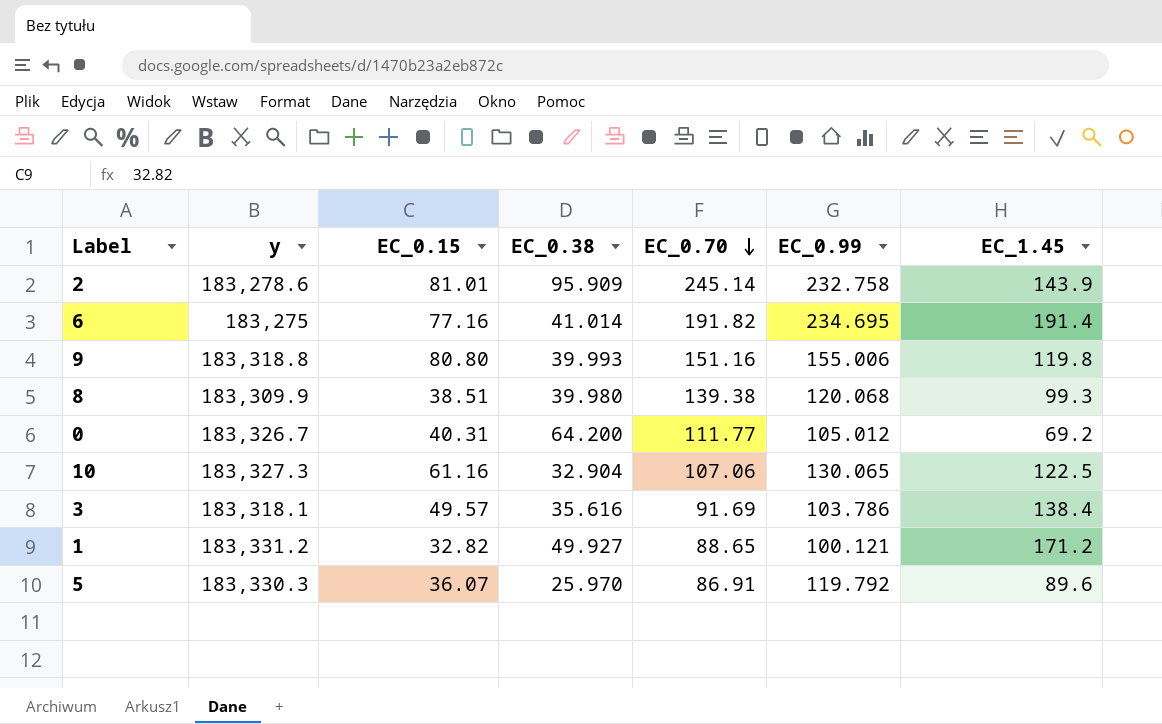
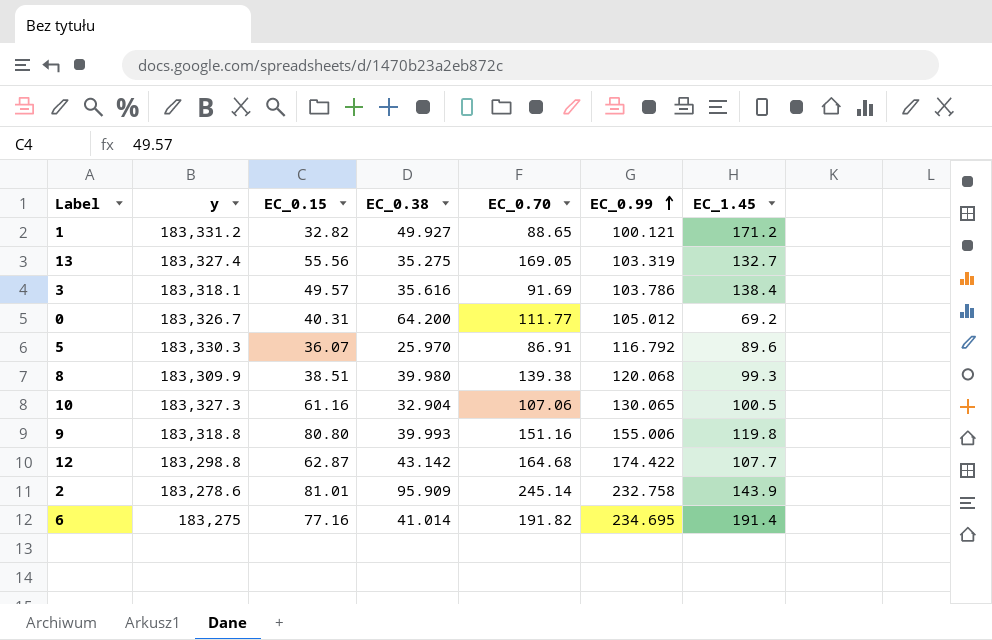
row order: EC_0.70 descending -> EC_0.99 ascending
row 13: none -> 183,327.4 | 55.56 | 35.275 | 169.05 | 103.319 | 132.7
5 | EC_0.99: 119.792 -> 116.792
10 | EC_1.45: 122.5 -> 100.5
row 12: none -> 183,298.8 | 62.87 | 43.142 | 164.68 | 174.422 | 107.7

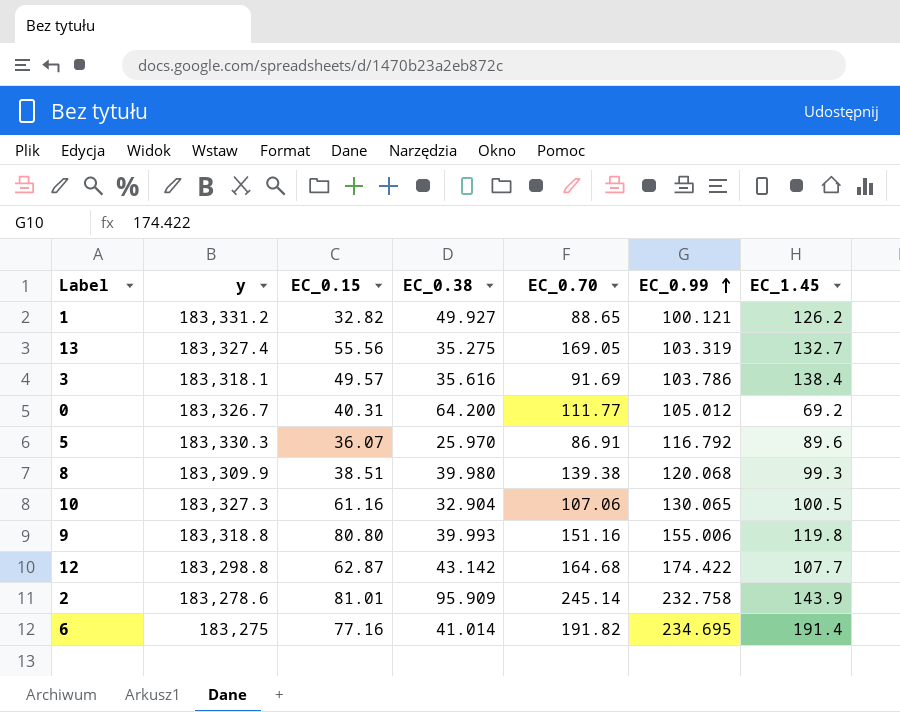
1 | EC_1.45: 171.2 -> 126.2

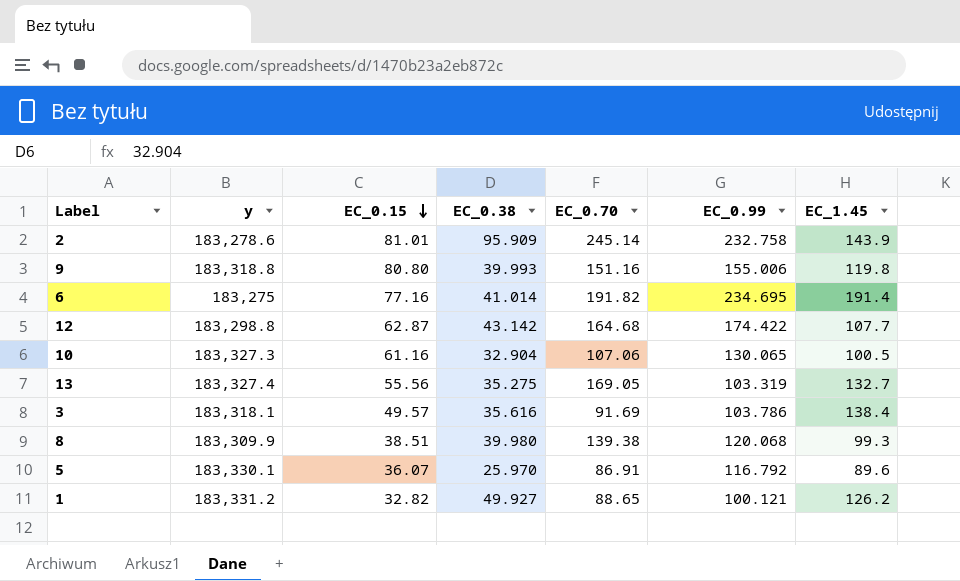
row order: EC_0.99 ascending -> EC_0.15 descending
row 0: 183,326.7 | 40.31 | 64.200 | 111.77 | 105.012 | 69.2 -> none
5 | y: 183,330.3 -> 183,330.1

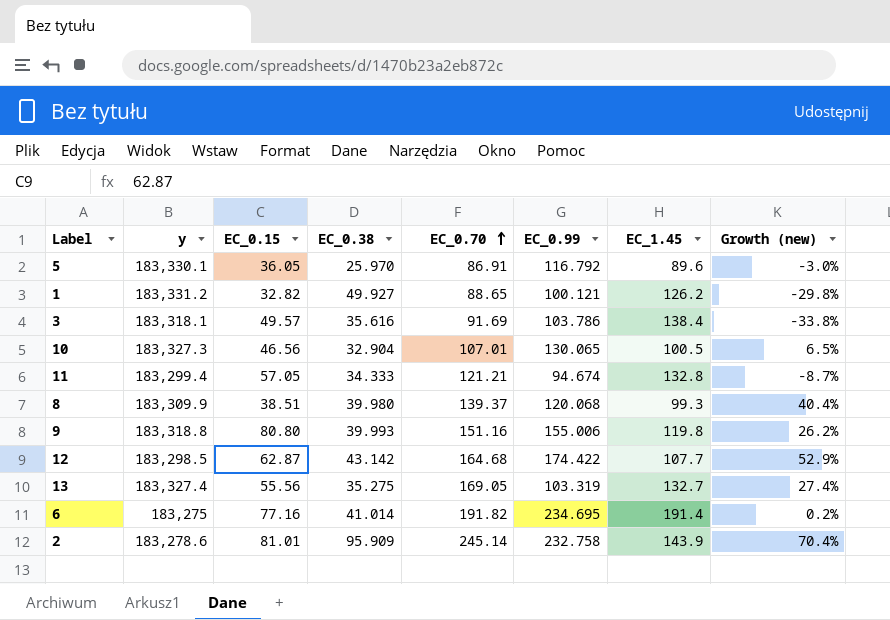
row order: EC_0.15 descending -> EC_0.70 ascending
column Growth (new) | formula: none -> ([EC_0.70] - [EC_1.45]) / [EC_1.45]
5 | EC_0.15: 36.07 -> 36.05
10 | EC_0.15: 61.16 -> 46.56
10 | EC_0.70: 107.06 -> 107.01
row 11: none -> 183,299.4 | 57.05 | 34.333 | 121.21 | 94.674 | 132.8 | -8.7%
8 | EC_0.70: 139.38 -> 139.37
12 | y: 183,298.8 -> 183,298.5

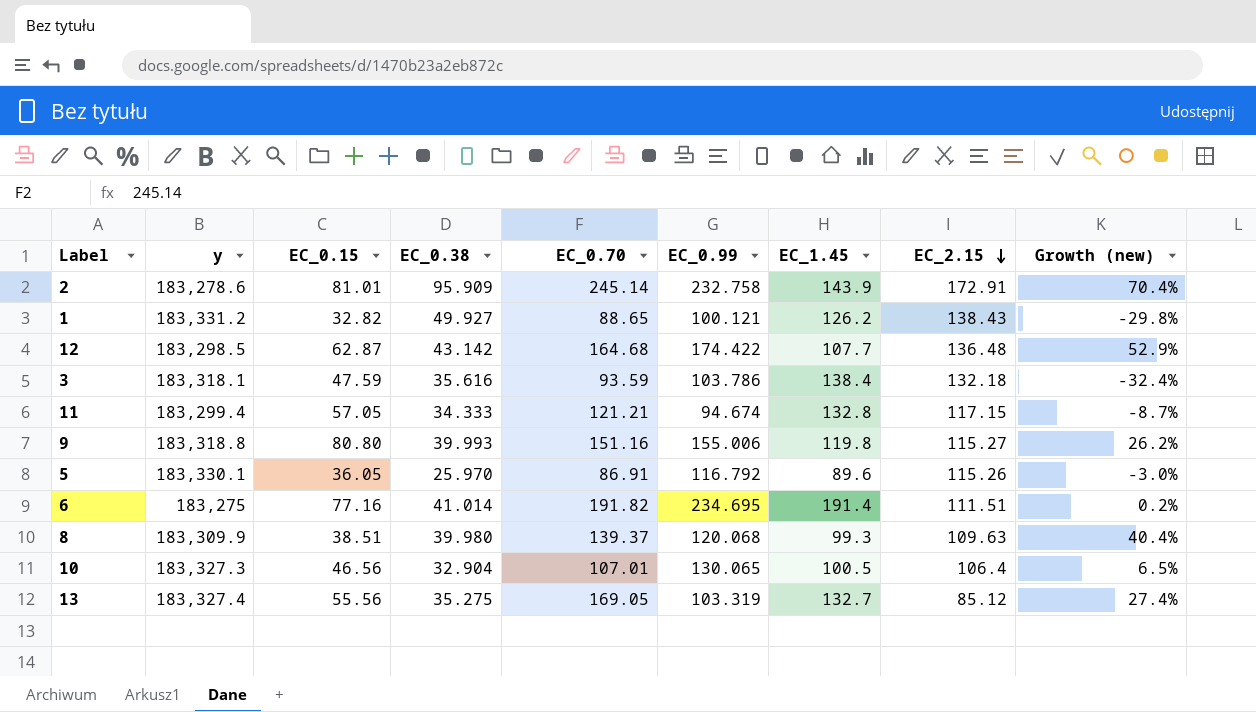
row order: EC_0.70 ascending -> EC_2.15 descending
column EC_2.15 | position: none -> 8
3 | EC_0.15: 49.57 -> 47.59
3 | EC_0.70: 91.69 -> 93.59
3 | Growth (new): -33.8% -> -32.4%

